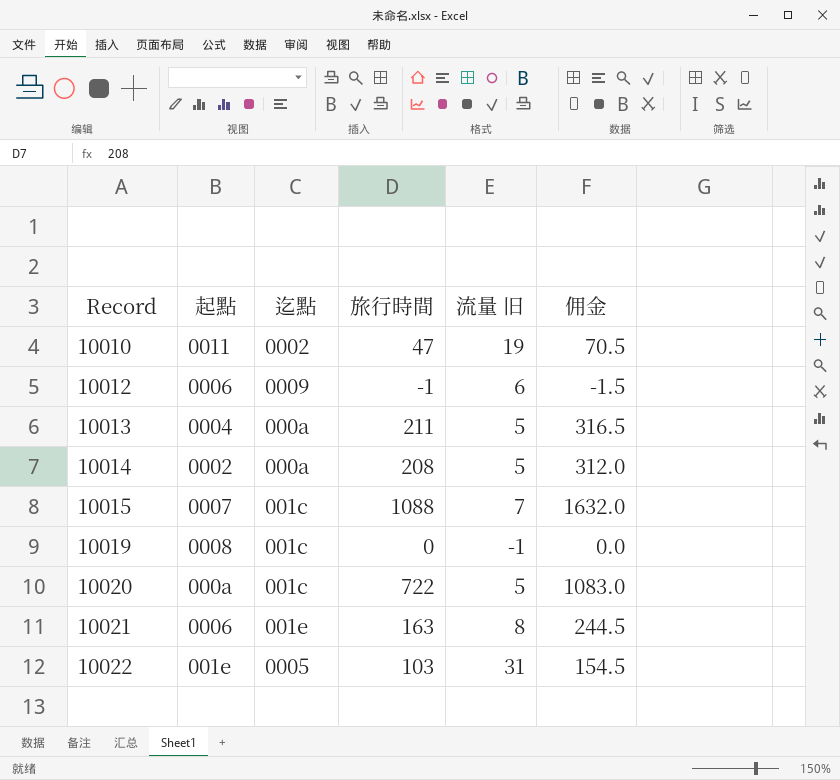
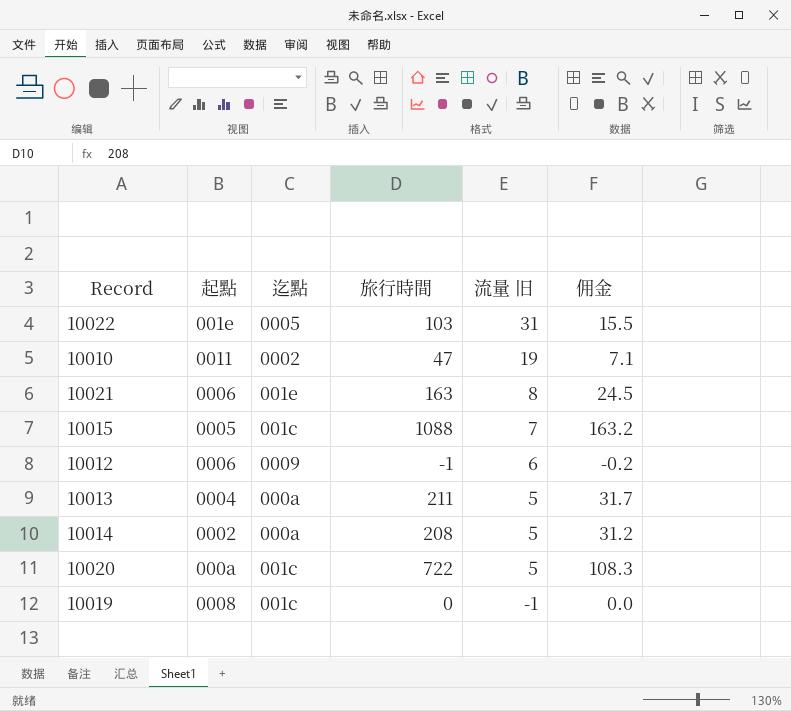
row order: Record ascending -> 流量 旧 descending
column 佣金 | formula: [旅行時間] * 1.5 -> [旅行時間] * 0.15
10015 | 起點: 0007 -> 0005

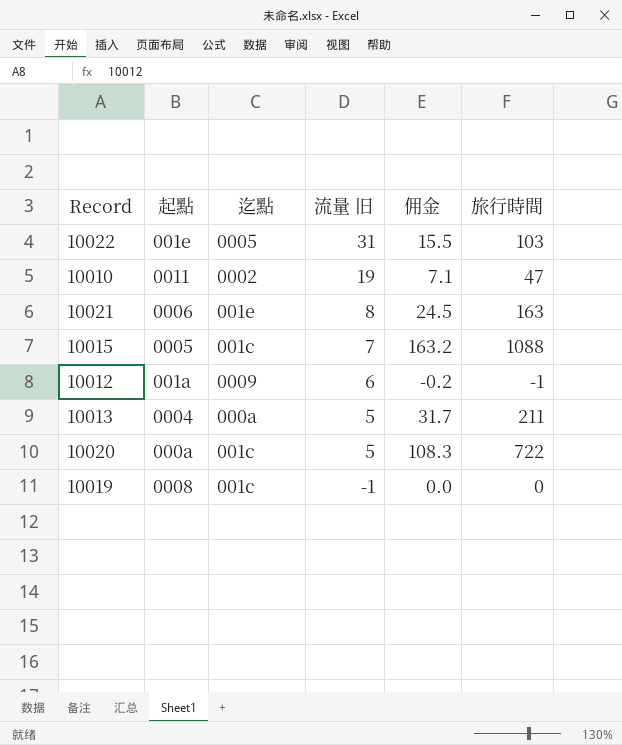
column 旅行時間 | position: 4 -> 6
row 10014: 0002 | 000a | 208 | 5 | 31.2 -> none
10012 | 起點: 0006 -> 001a

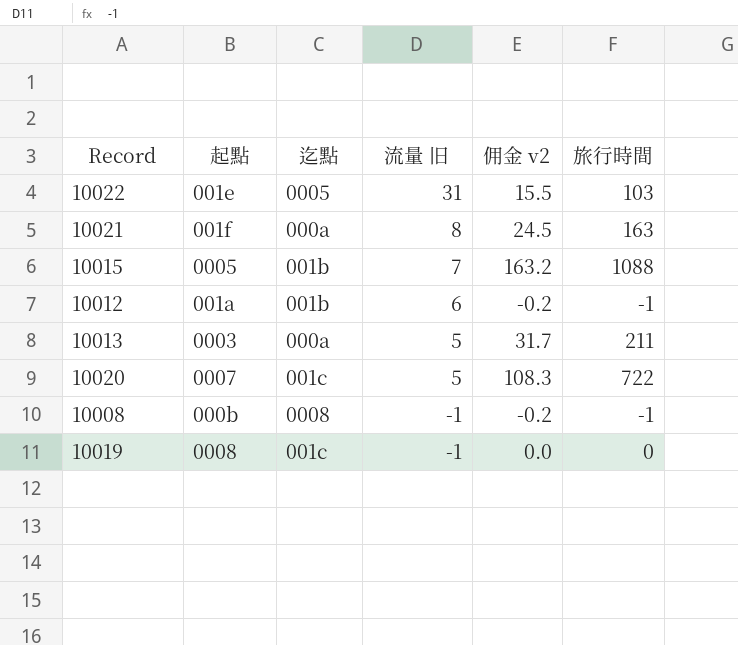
column name: 佣金 -> 佣金 v2
row 10010: 0011 | 0002 | 19 | 7.1 | 47 -> none
10021 | 起點: 0006 -> 001f
10021 | 迄點: 001e -> 000a
10015 | 迄點: 001c -> 001b
10012 | 迄點: 0009 -> 001b
10013 | 起點: 0004 -> 0003
10020 | 起點: 000a -> 0007
row 10008: none -> 000b | 0008 | -1 | -0.2 | -1

